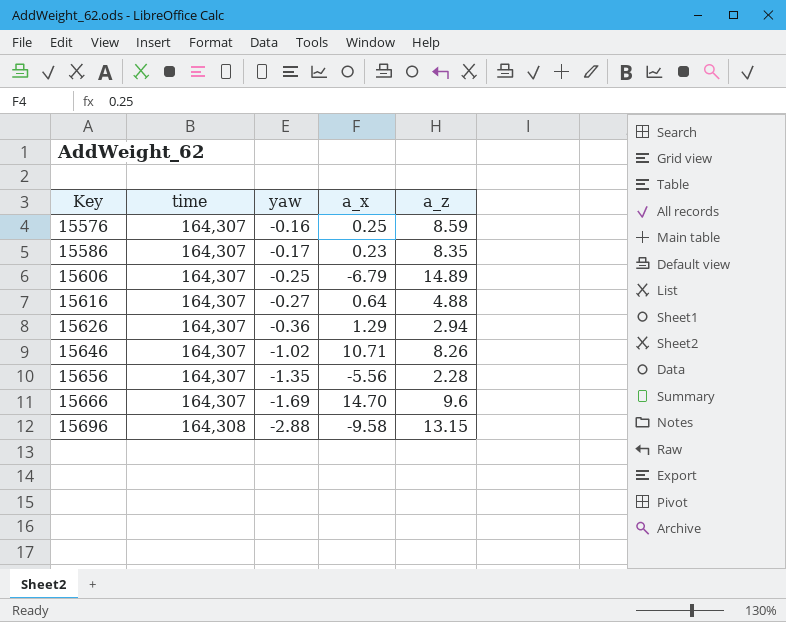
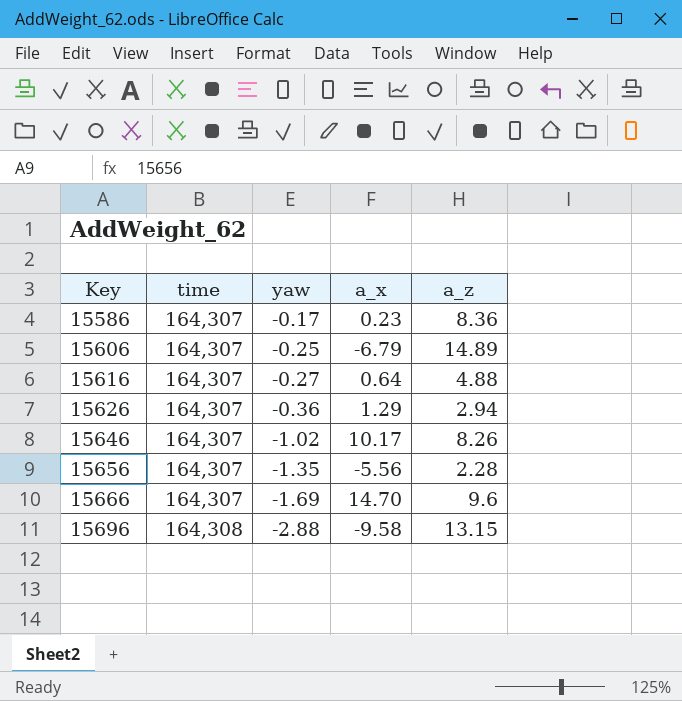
row 15576: 164,307 | -0.16 | 0.25 | 8.59 -> none
15586 | a_z: 8.35 -> 8.36
15646 | a_x: 10.71 -> 10.17

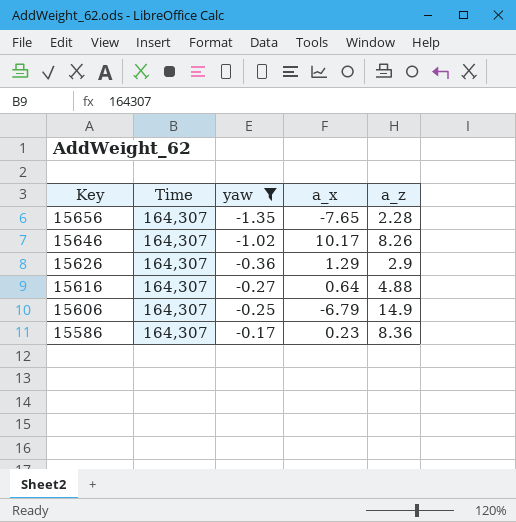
filter: none -> yaw >= -1.35
row order: Key ascending -> Key descending
column name: time -> Time
15656 | a_x: -5.56 -> -7.65
15626 | a_z: 2.94 -> 2.9
15606 | a_z: 14.89 -> 14.9

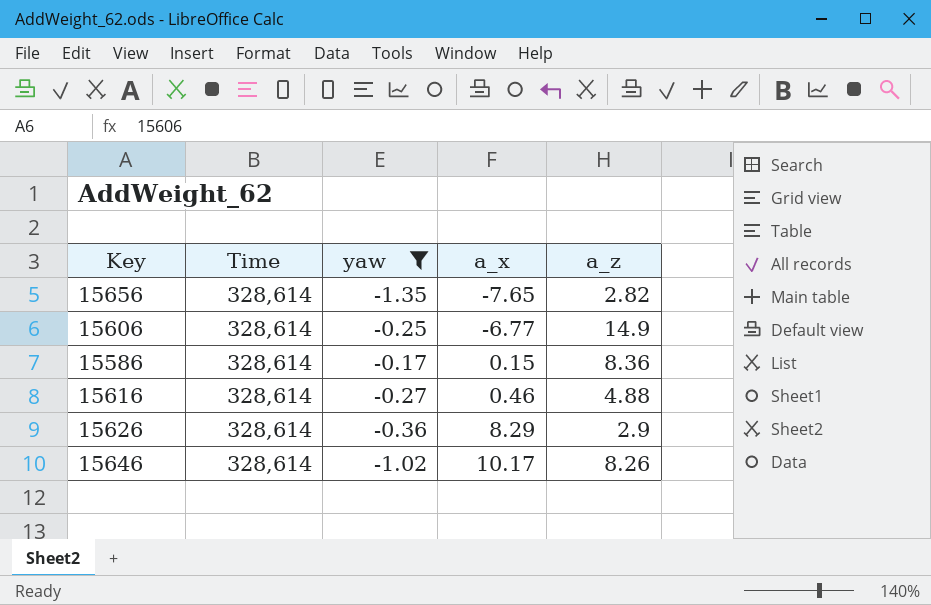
row order: Key descending -> a_x ascending
15656 | Time: 164,307 -> 328,614
15656 | a_z: 2.28 -> 2.82
15606 | Time: 164,307 -> 328,614
15606 | a_x: -6.79 -> -6.77
15586 | Time: 164,307 -> 328,614
15586 | a_x: 0.23 -> 0.15
15616 | Time: 164,307 -> 328,614
15616 | a_x: 0.64 -> 0.46
15626 | Time: 164,307 -> 328,614
15626 | a_x: 1.29 -> 8.29
15646 | Time: 164,307 -> 328,614

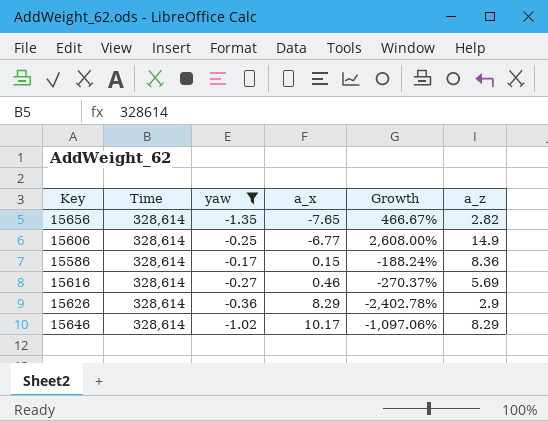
column Growth | formula: none -> ([a_x] - [yaw]) / [yaw]
15616 | a_z: 4.88 -> 5.69
15646 | a_z: 8.26 -> 8.29

